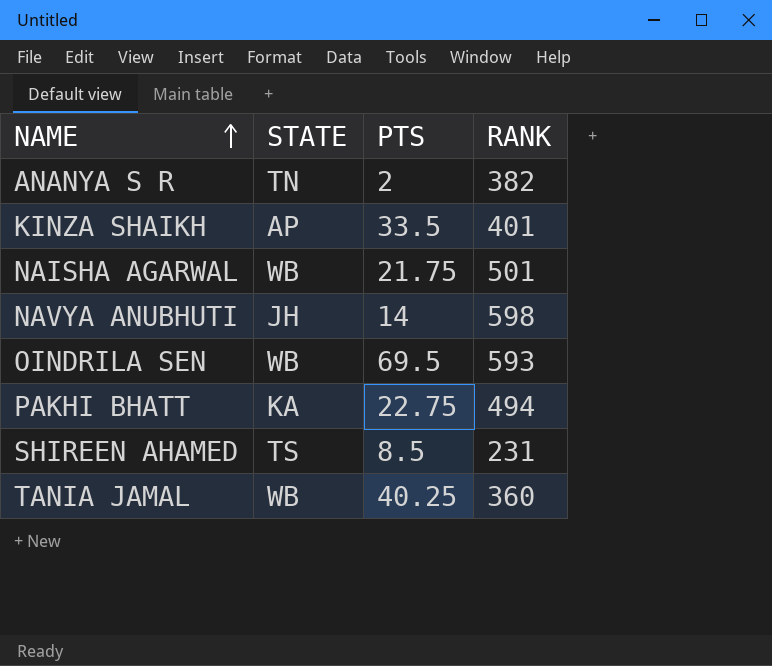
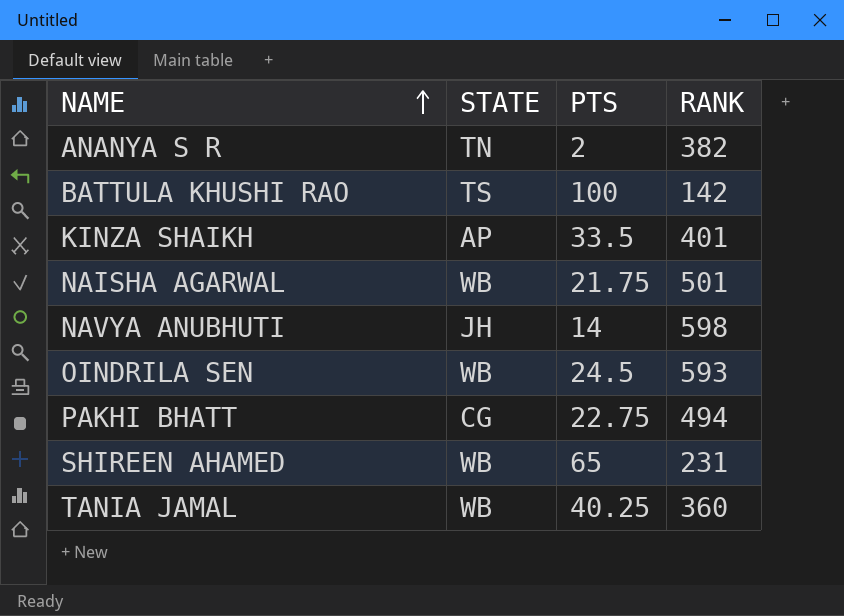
row BATTULA KHUSHI RAO: none -> TS | 100 | 142
OINDRILA SEN | PTS: 69.5 -> 24.5
PAKHI BHATT | STATE: KA -> CG
SHIREEN AHAMED | STATE: TS -> WB
SHIREEN AHAMED | PTS: 8.5 -> 65

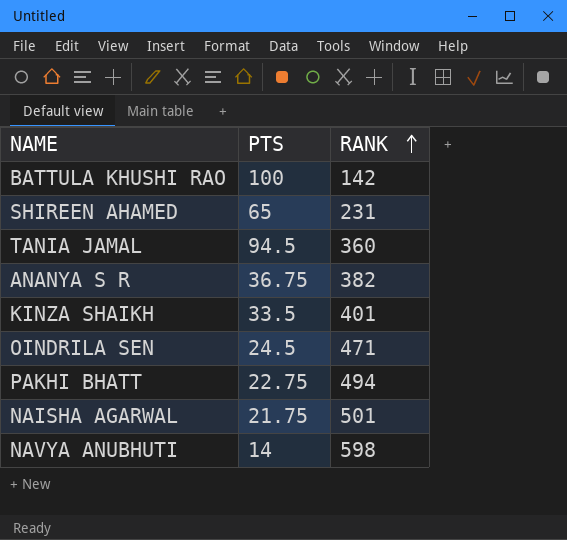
row order: NAME ascending -> RANK ascending
column STATE | position: 2 -> none
TANIA JAMAL | PTS: 40.25 -> 94.5
ANANYA S R | PTS: 2 -> 36.75
OINDRILA SEN | RANK: 593 -> 471

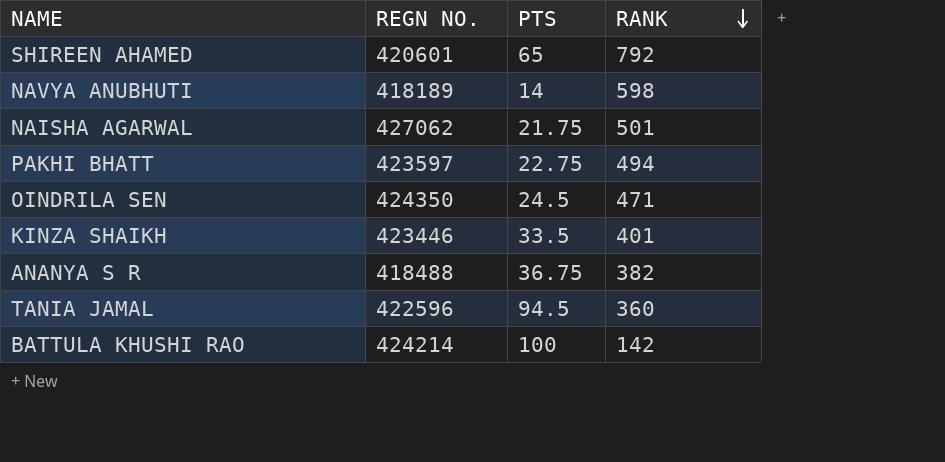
row order: RANK ascending -> RANK descending
column REGN NO. | position: none -> 2
SHIREEN AHAMED | RANK: 231 -> 792

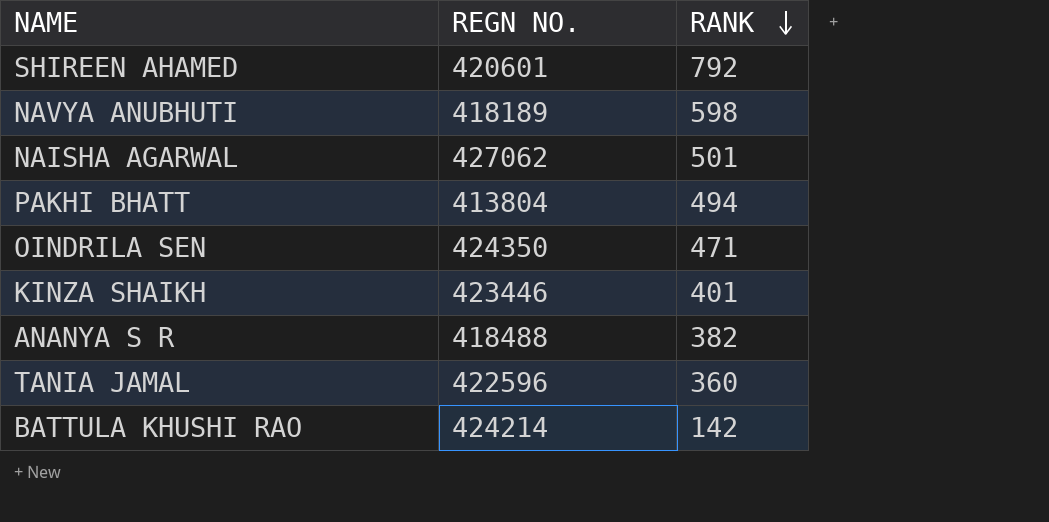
column PTS | position: 3 -> none
PAKHI BHATT | REGN NO.: 423597 -> 413804

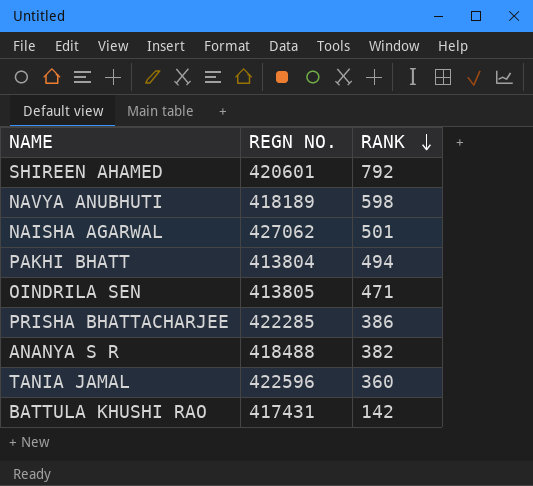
row KINZA SHAIKH: 423446 | 401 -> none
OINDRILA SEN | REGN NO.: 424350 -> 413805
row PRISHA BHATTACHARJEE: none -> 422285 | 386
BATTULA KHUSHI RAO | REGN NO.: 424214 -> 417431

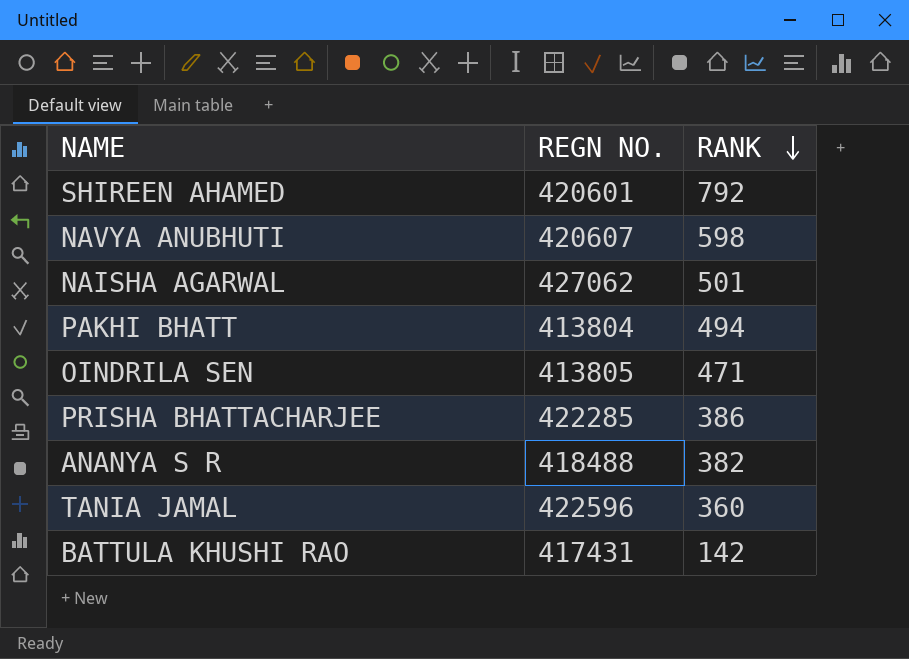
NAVYA ANUBHUTI | REGN NO.: 418189 -> 420607

